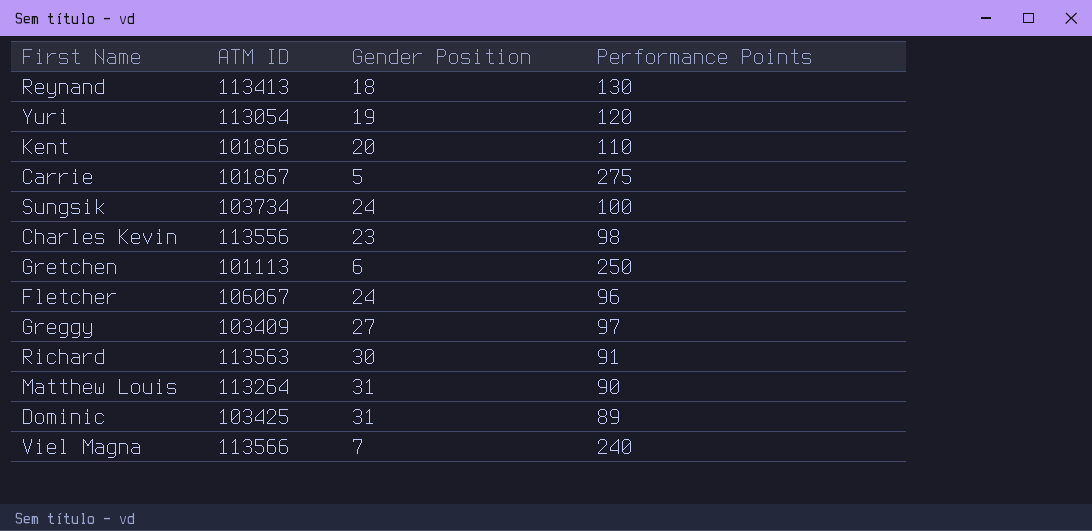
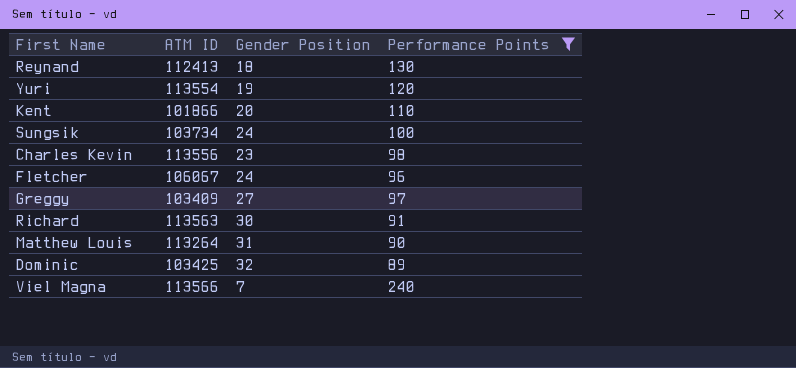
filter: none -> Performance Points <= 240
Reynand | ATM ID: 113413 -> 112413
Yuri | ATM ID: 113054 -> 113554
Dominic | Gender Position: 31 -> 32

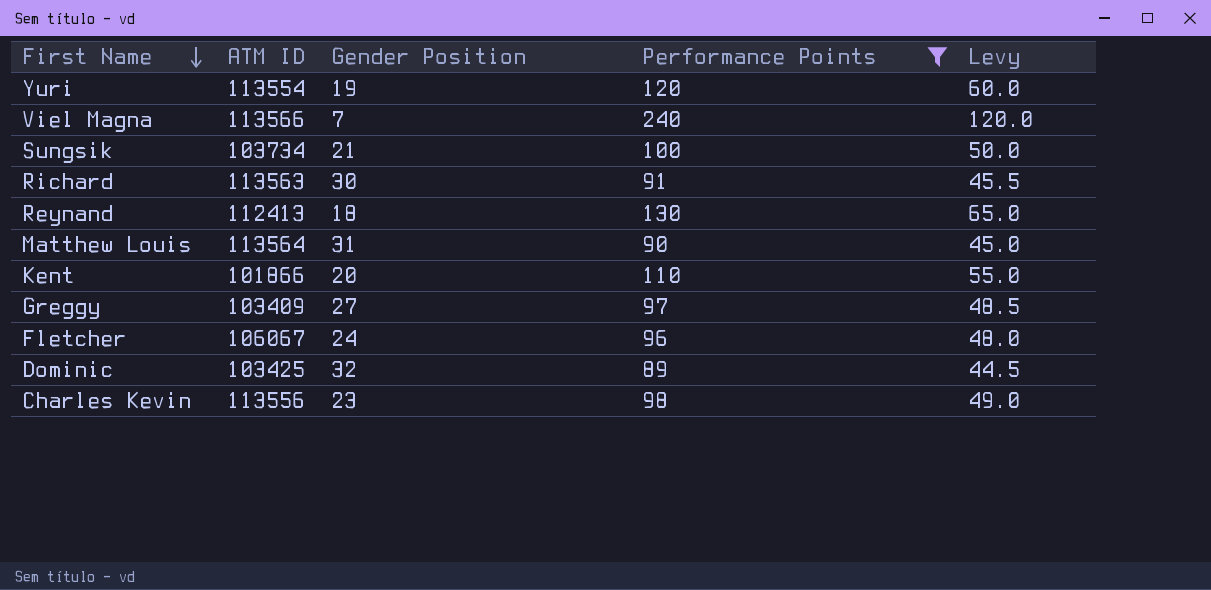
row order: none -> First Name descending
column Levy | formula: none -> [Performance Points] * 0.5
Sungsik | Gender Position: 24 -> 21
Matthew Louis | ATM ID: 113264 -> 113564

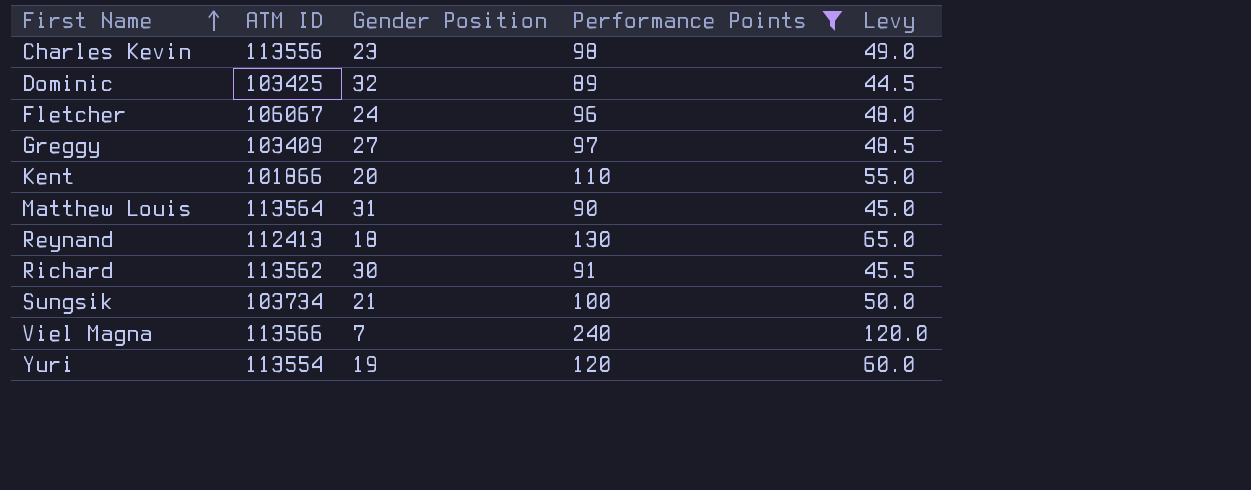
row order: First Name descending -> First Name ascending
Richard | ATM ID: 113563 -> 113562

